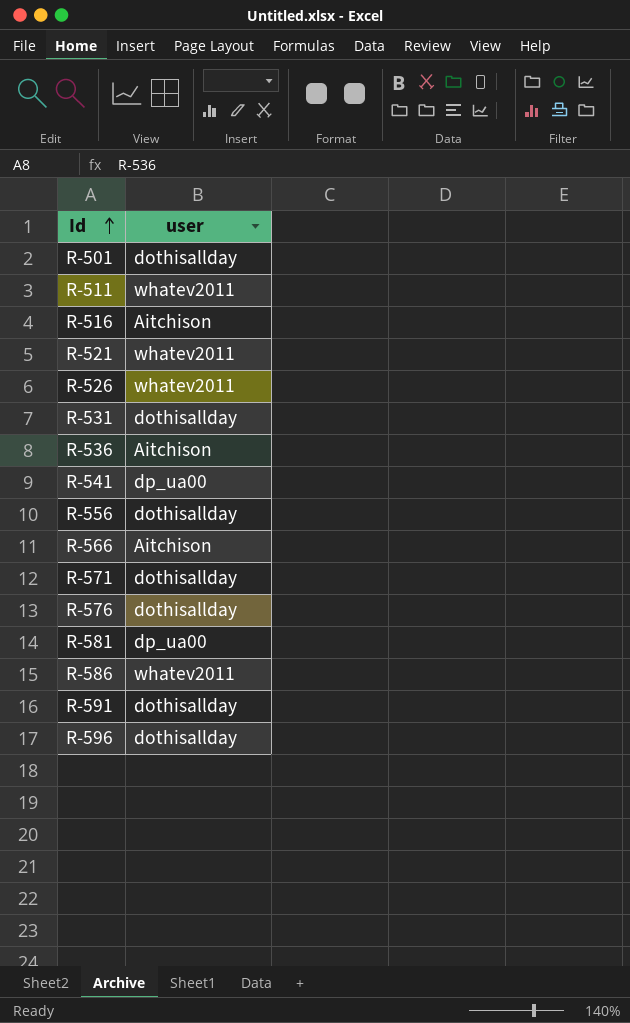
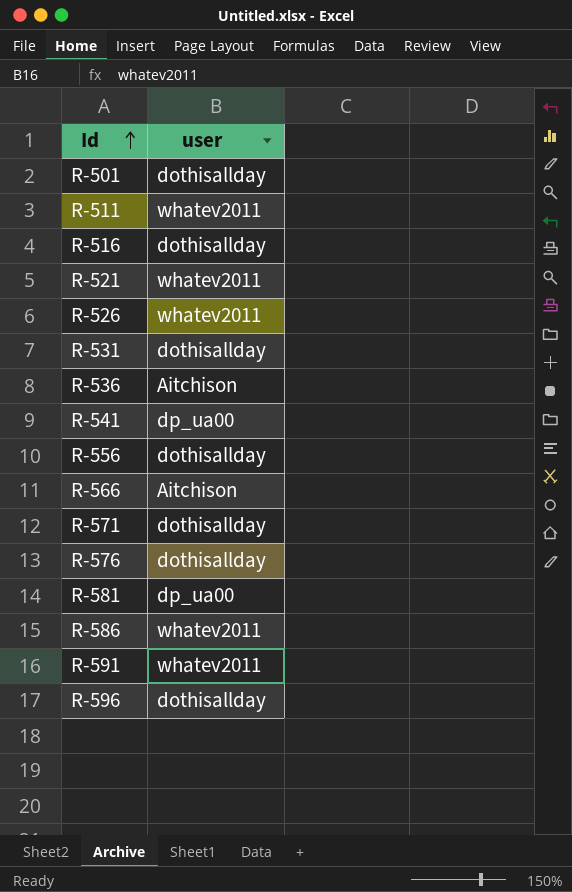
R-516 | user: Aitchison -> dothisallday
R-591 | user: dothisallday -> whatev2011

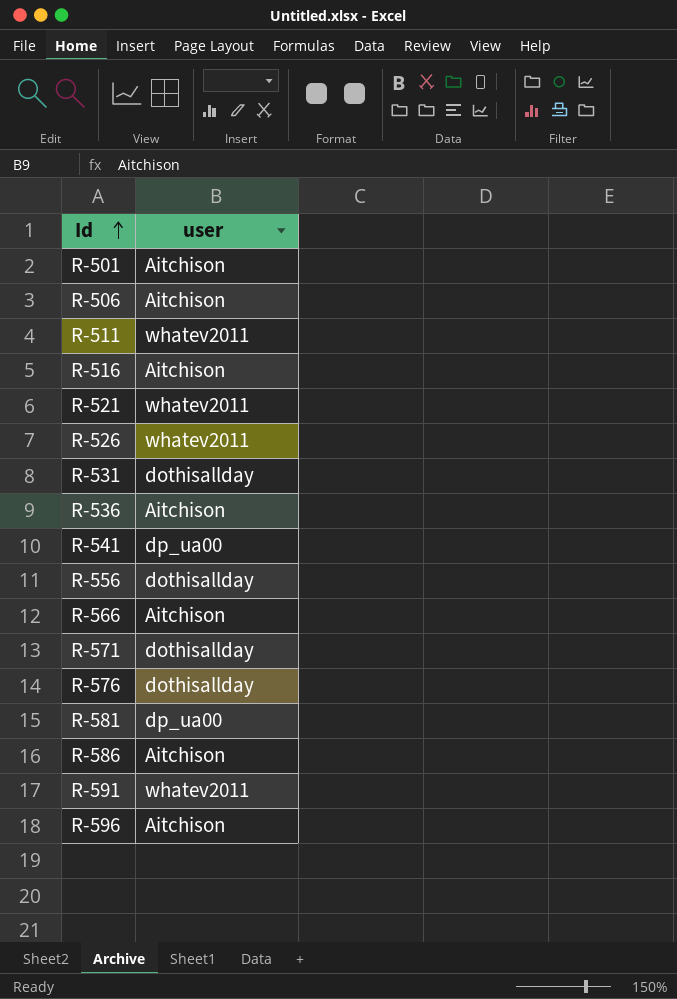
R-501 | user: dothisallday -> Aitchison
row R-506: none -> Aitchison
R-516 | user: dothisallday -> Aitchison
R-586 | user: whatev2011 -> Aitchison
R-596 | user: dothisallday -> Aitchison

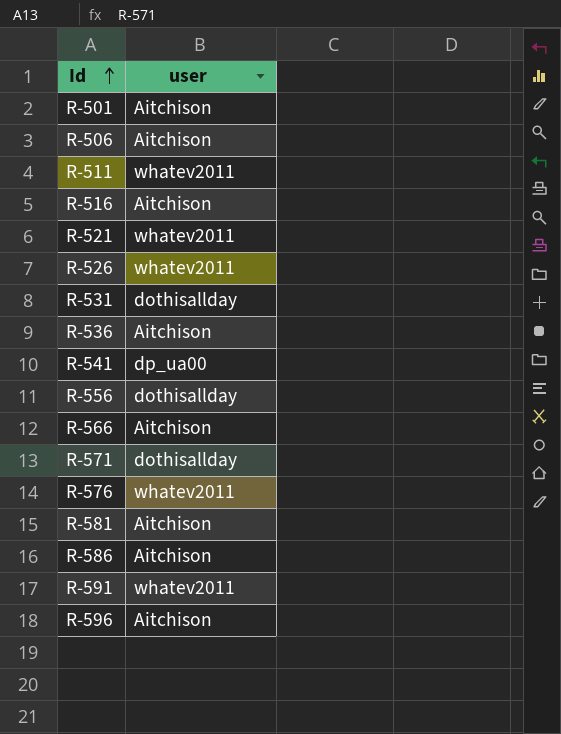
R-576 | user: dothisallday -> whatev2011
R-581 | user: dp_ua00 -> Aitchison

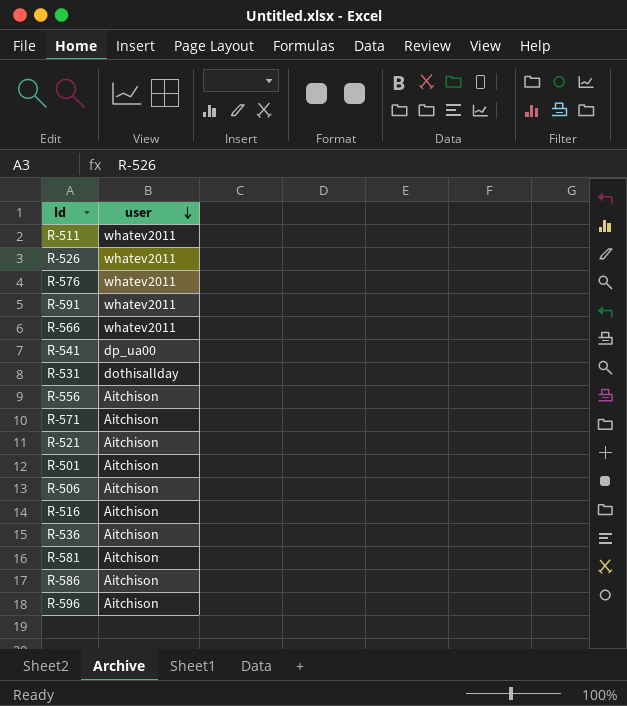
row order: Id ascending -> user descending
R-566 | user: Aitchison -> whatev2011
R-556 | user: dothisallday -> Aitchison
R-571 | user: dothisallday -> Aitchison
R-521 | user: whatev2011 -> Aitchison

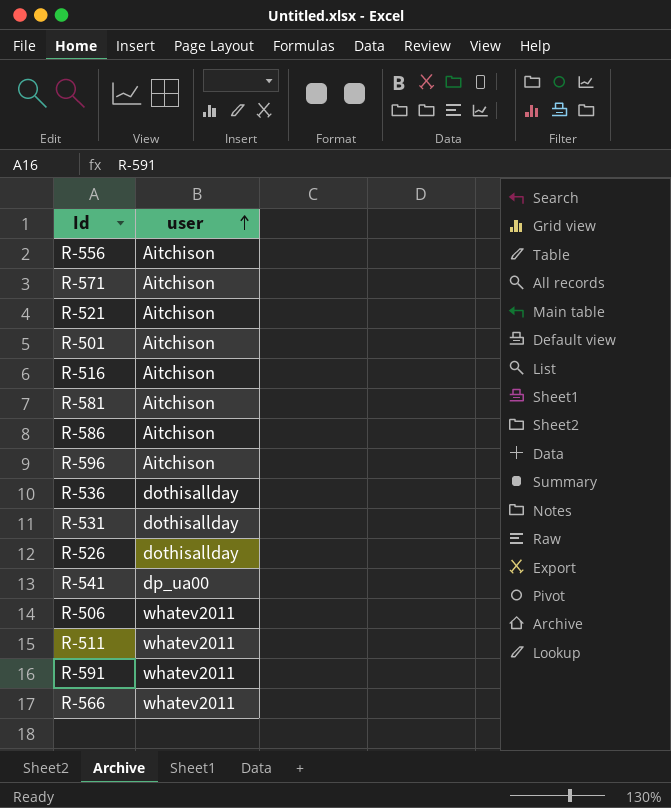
row order: user descending -> user ascending
row R-576: whatev2011 -> none
R-536 | user: Aitchison -> dothisallday
R-526 | user: whatev2011 -> dothisallday
R-506 | user: Aitchison -> whatev2011

